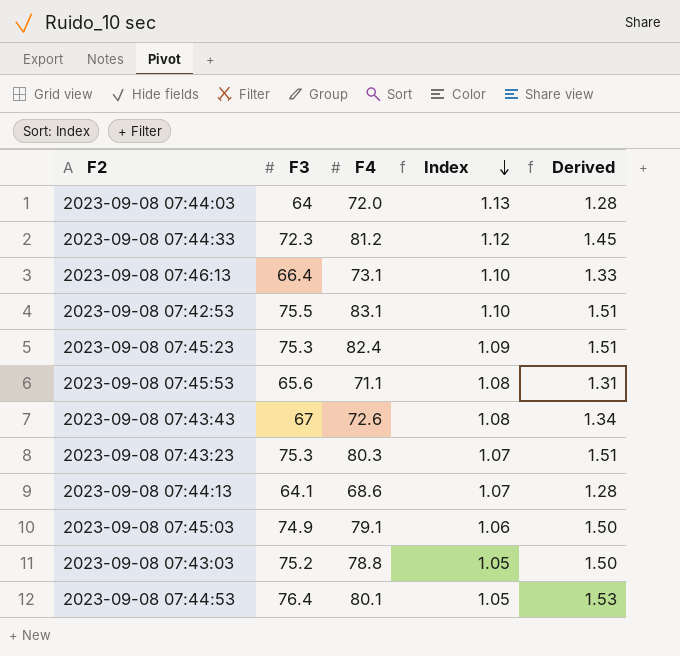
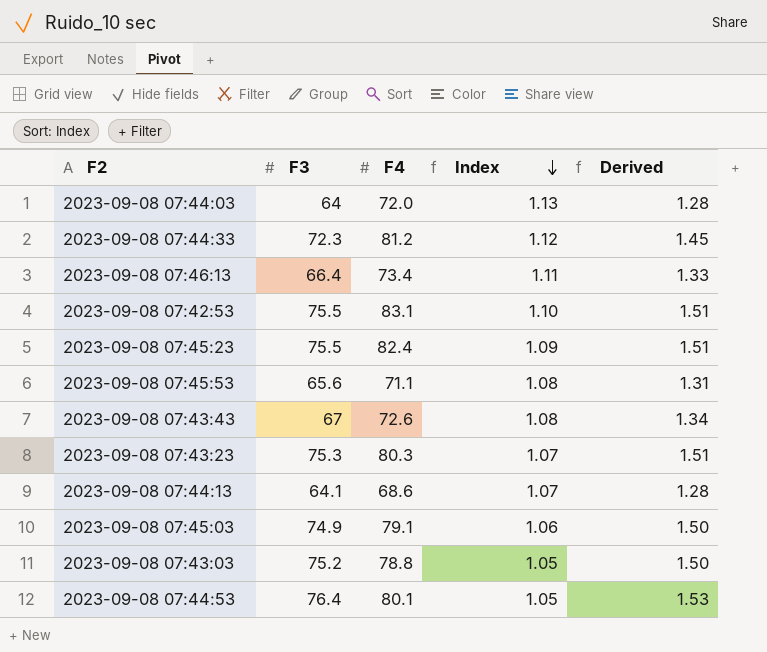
2023-09-08 07:46:13 | F4: 73.1 -> 73.4
2023-09-08 07:46:13 | Index: 1.10 -> 1.11
2023-09-08 07:45:23 | F3: 75.3 -> 75.5

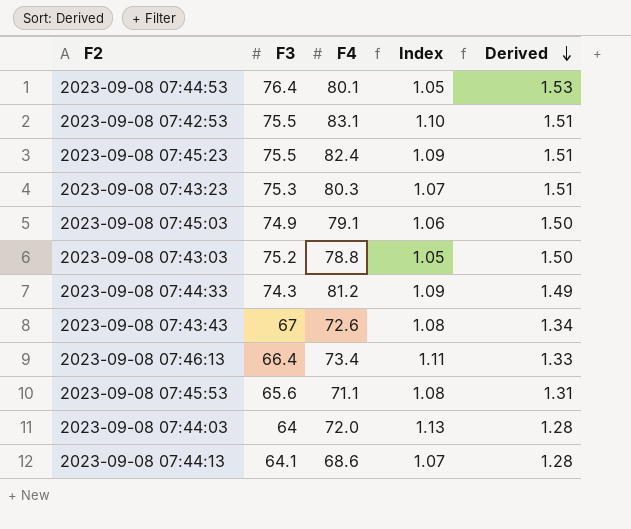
row order: Index descending -> Derived descending
2023-09-08 07:44:33 | F3: 72.3 -> 74.3
2023-09-08 07:44:33 | Index: 1.12 -> 1.09
2023-09-08 07:44:33 | Derived: 1.45 -> 1.49

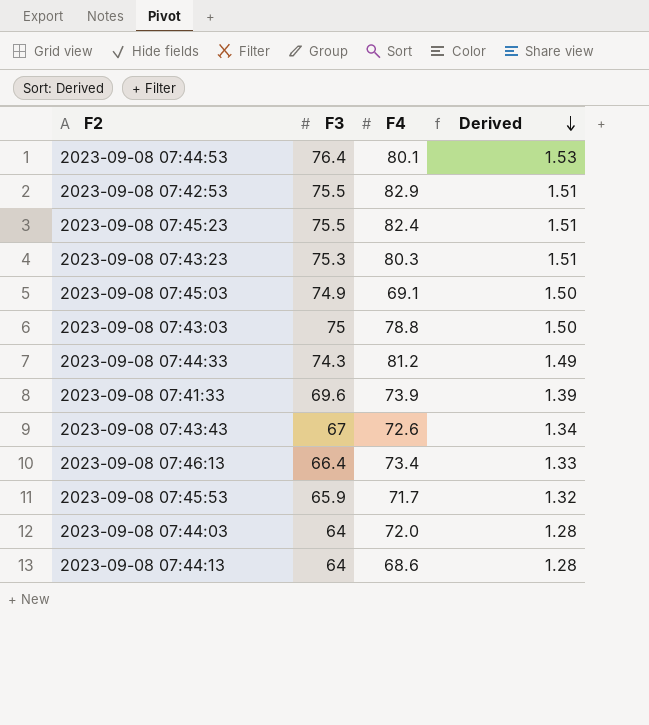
column Index | formula: [F4] / [F3] -> none
2023-09-08 07:42:53 | F4: 83.1 -> 82.9
2023-09-08 07:45:03 | F4: 79.1 -> 69.1
2023-09-08 07:43:03 | F3: 75.2 -> 75
row 2023-09-08 07:41:33: none -> 69.6 | 73.9 | 1.39
2023-09-08 07:45:53 | F3: 65.6 -> 65.9
2023-09-08 07:45:53 | F4: 71.1 -> 71.7
2023-09-08 07:45:53 | Derived: 1.31 -> 1.32
2023-09-08 07:44:13 | F3: 64.1 -> 64

